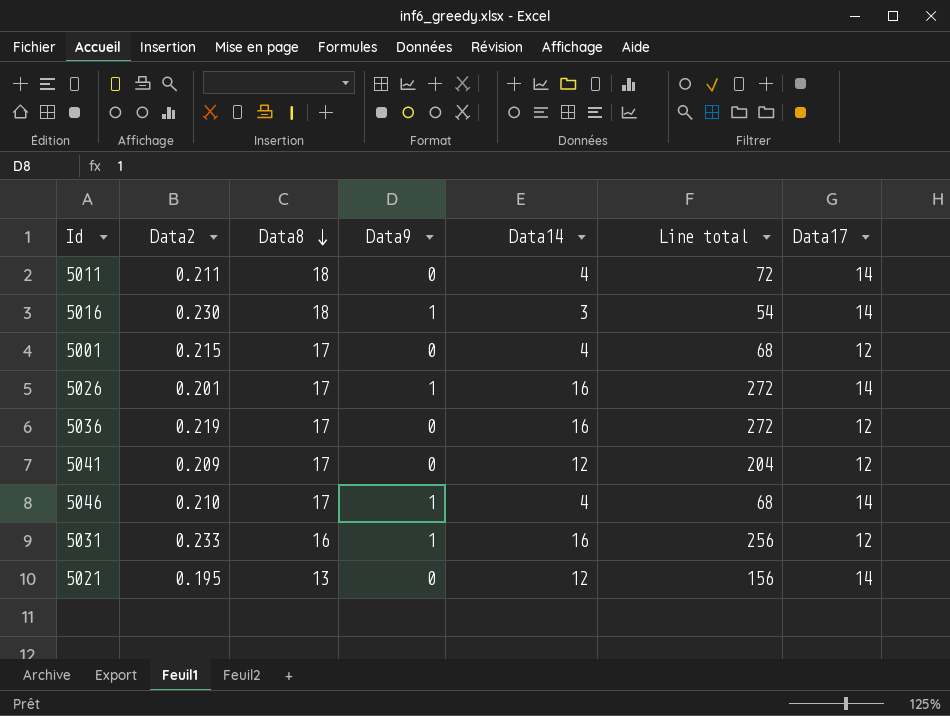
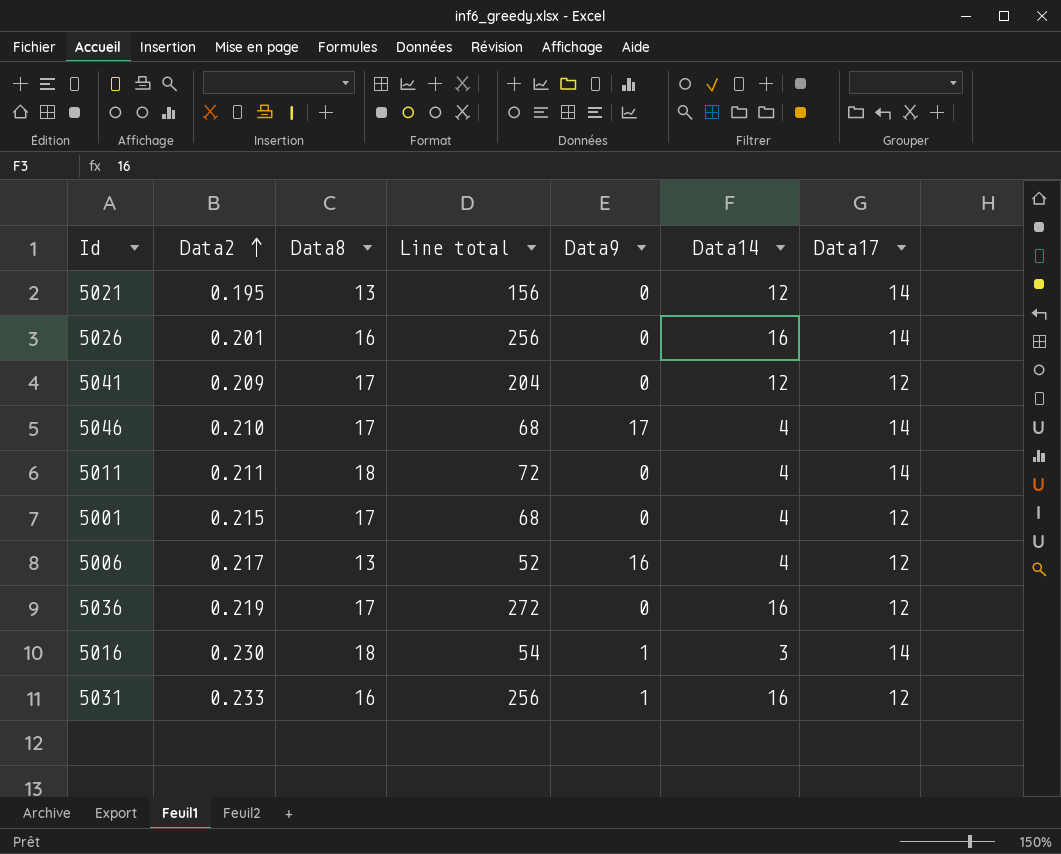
row order: Data8 descending -> Data2 ascending
column Line total | position: 6 -> 4
5026 | Data8: 17 -> 16
5026 | Line total: 272 -> 256
5026 | Data9: 1 -> 0
5046 | Data9: 1 -> 17
row 5006: none -> 0.217 | 13 | 52 | 16 | 4 | 12

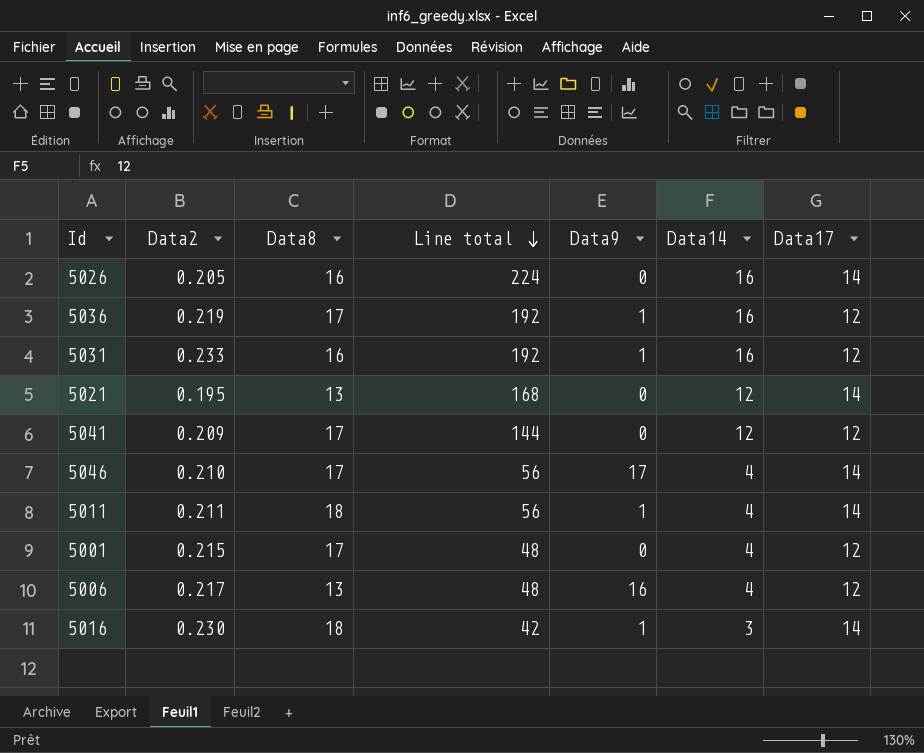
row order: Data2 ascending -> Line total descending
column Line total | formula: [Data8] * [Data14] -> [Data14] * [Data17]
5026 | Data2: 0.201 -> 0.205
5036 | Data9: 0 -> 1
5011 | Data9: 0 -> 1

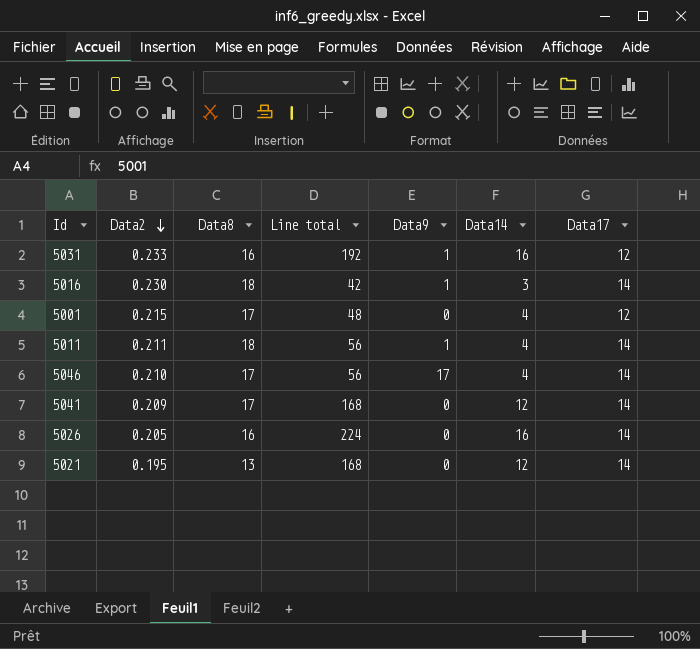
row order: Line total descending -> Data2 descending
row 5036: 0.219 | 17 | 192 | 1 | 16 | 12 -> none
row 5006: 0.217 | 13 | 48 | 16 | 4 | 12 -> none
5041 | Line total: 144 -> 168
5041 | Data17: 12 -> 14

